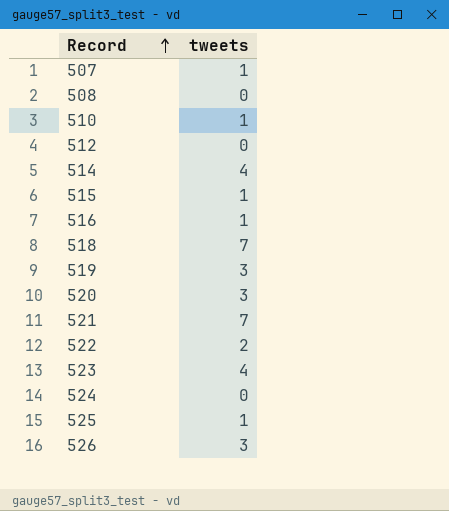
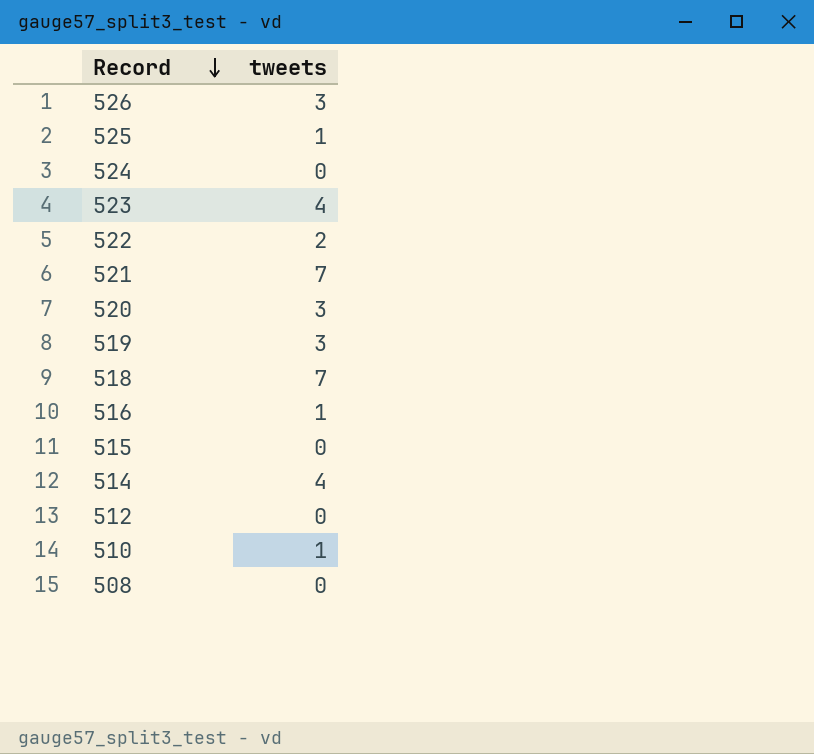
row order: Record ascending -> Record descending
row 507: 1 -> none
515 | tweets: 1 -> 0

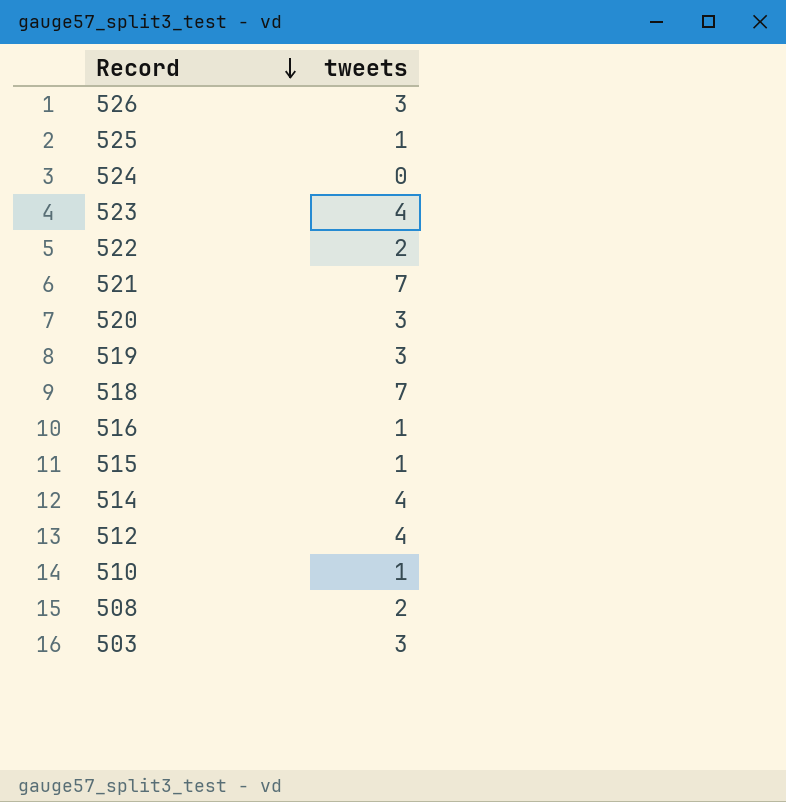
515 | tweets: 0 -> 1
512 | tweets: 0 -> 4
508 | tweets: 0 -> 2
row 503: none -> 3

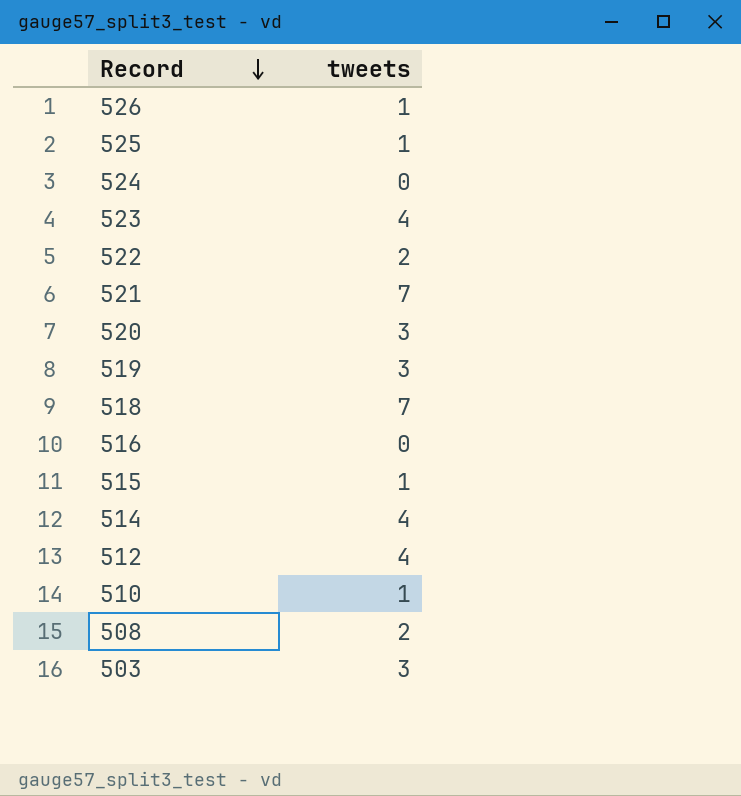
526 | tweets: 3 -> 1
516 | tweets: 1 -> 0

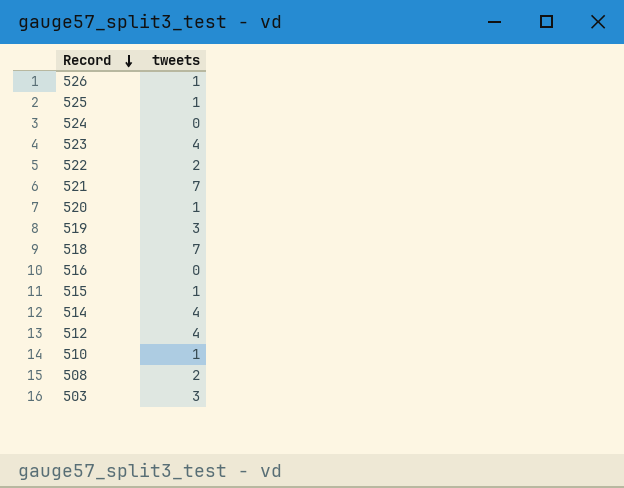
520 | tweets: 3 -> 1

